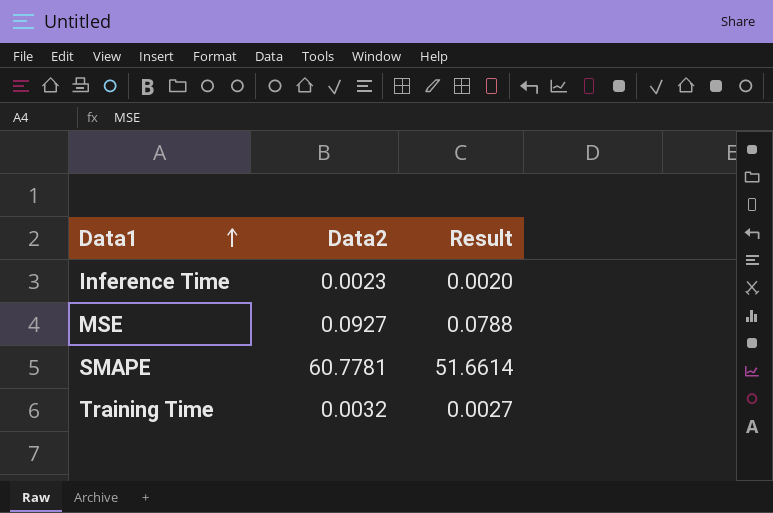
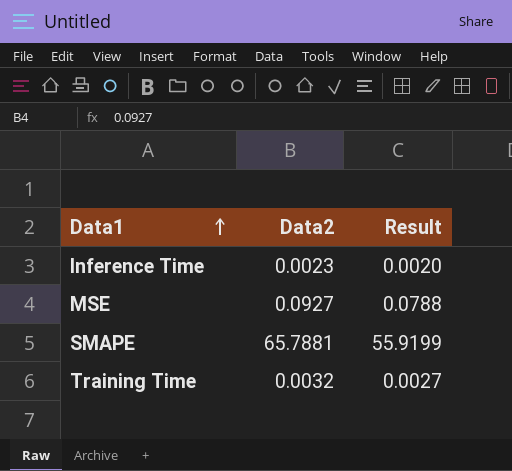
SMAPE | Data2: 60.7781 -> 65.7881
SMAPE | Result: 51.6614 -> 55.9199

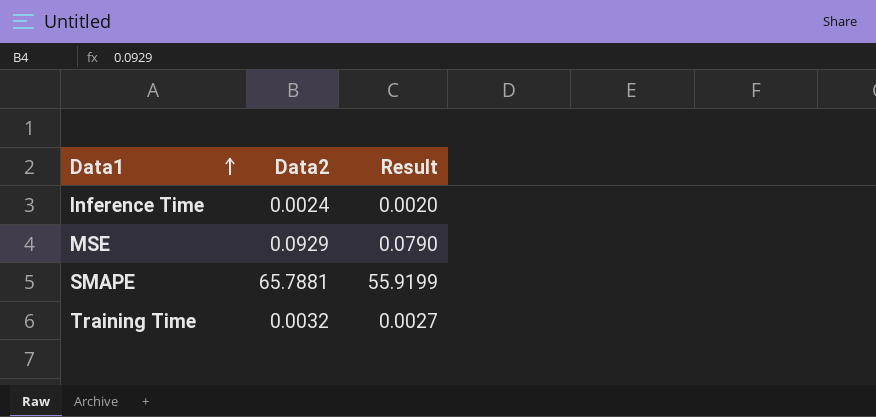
Inference Time | Data2: 0.0023 -> 0.0024
MSE | Data2: 0.0927 -> 0.0929
MSE | Result: 0.0788 -> 0.0790

